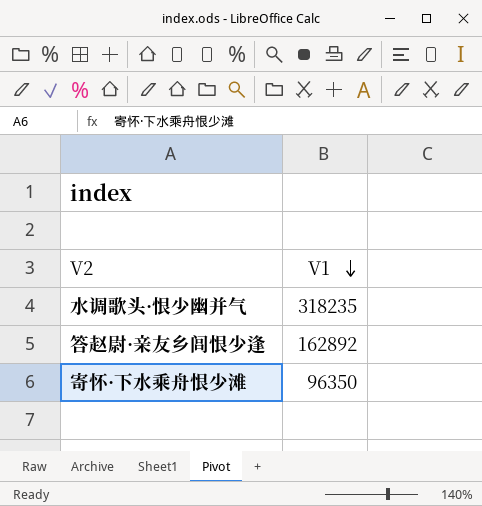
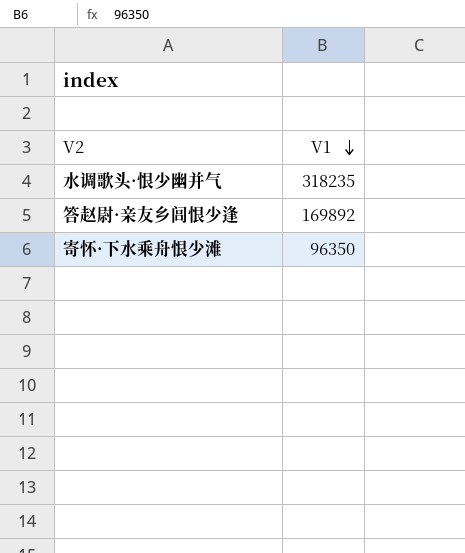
答赵尉·亲友乡闾恨少逢 | V1: 162892 -> 169892

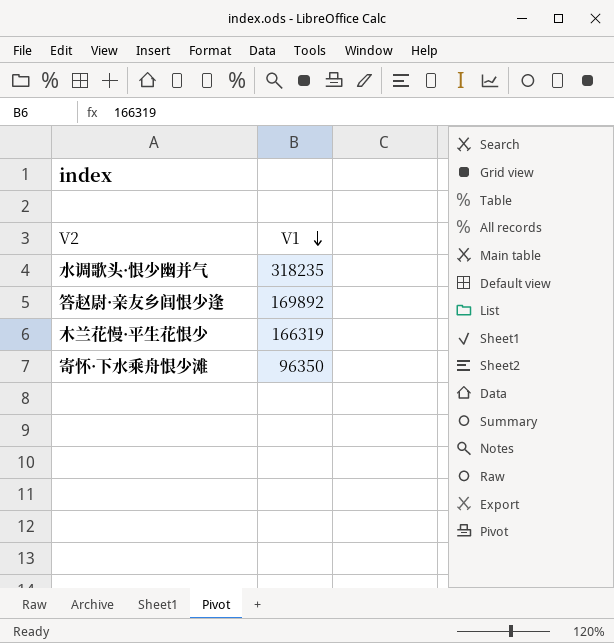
row 木兰花慢·平生花恨少: none -> 166319

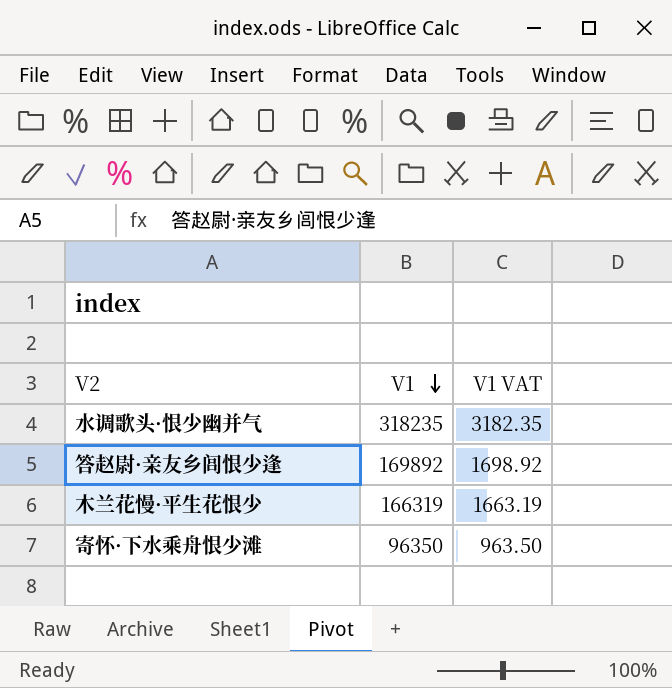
column V1 VAT | formula: none -> [V1] * 0.01

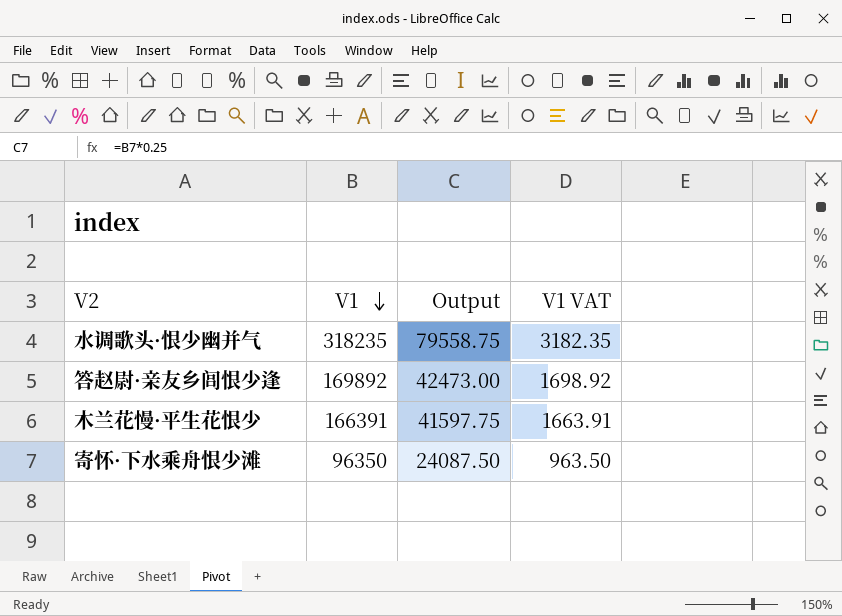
column Output | formula: none -> [V1] * 0.25
木兰花慢·平生花恨少 | V1: 166319 -> 166391
木兰花慢·平生花恨少 | V1 VAT: 1663.19 -> 1663.91

